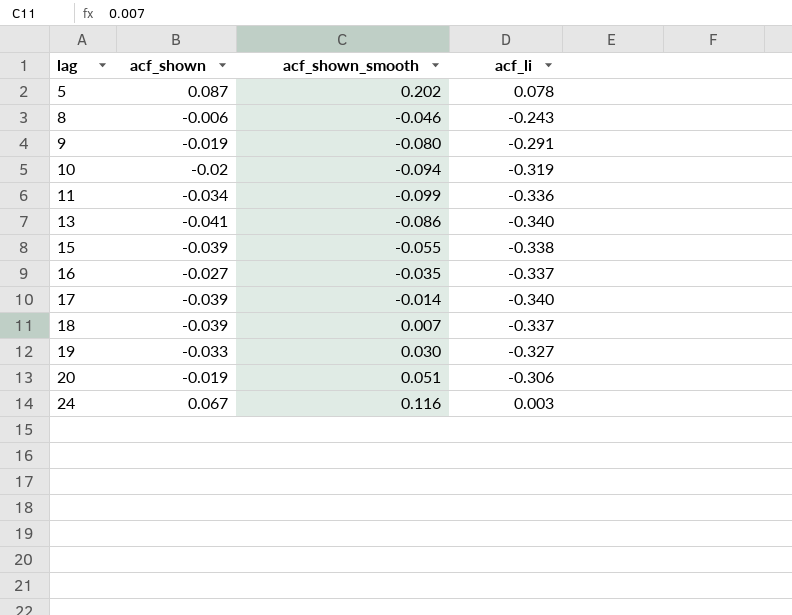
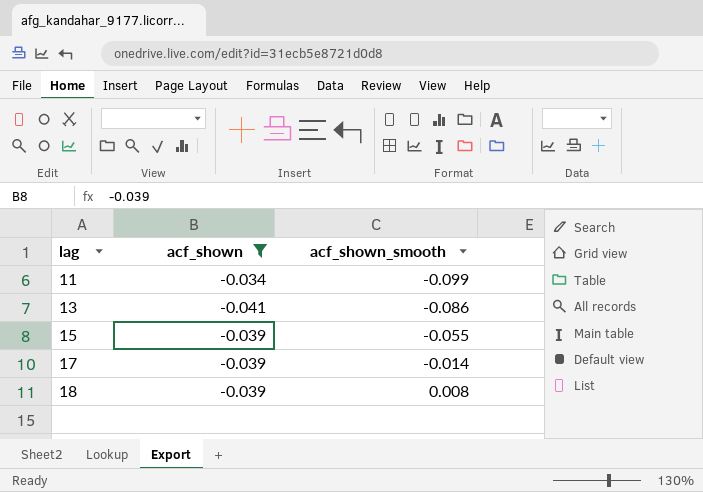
filter: none -> acf_shown <= -0.034
column acf_li | position: 4 -> none
18 | acf_shown_smooth: 0.007 -> 0.008

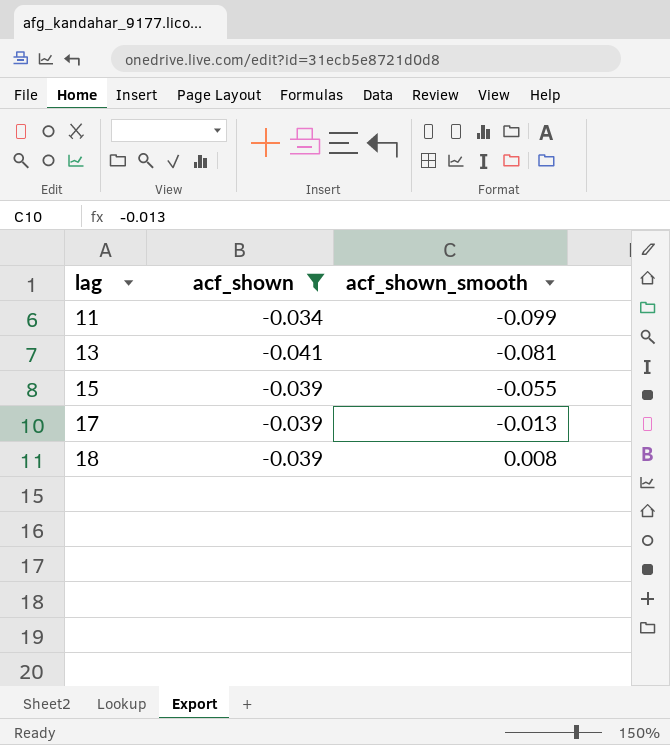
13 | acf_shown_smooth: -0.086 -> -0.081
17 | acf_shown_smooth: -0.014 -> -0.013

